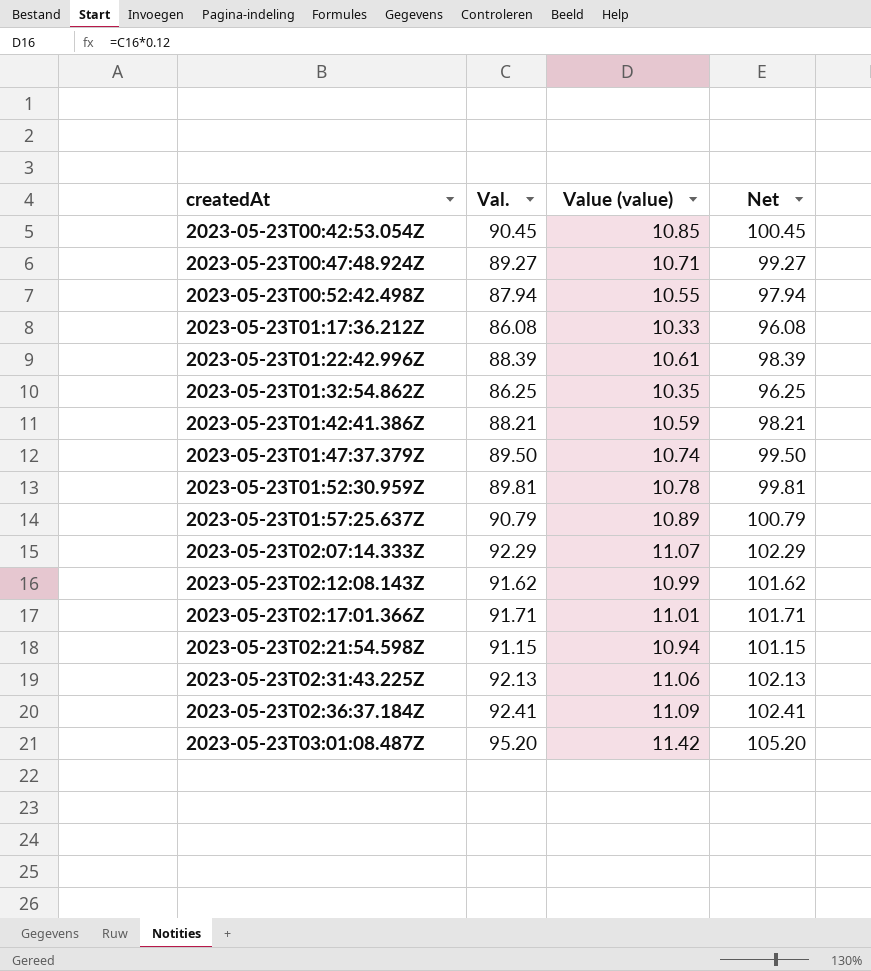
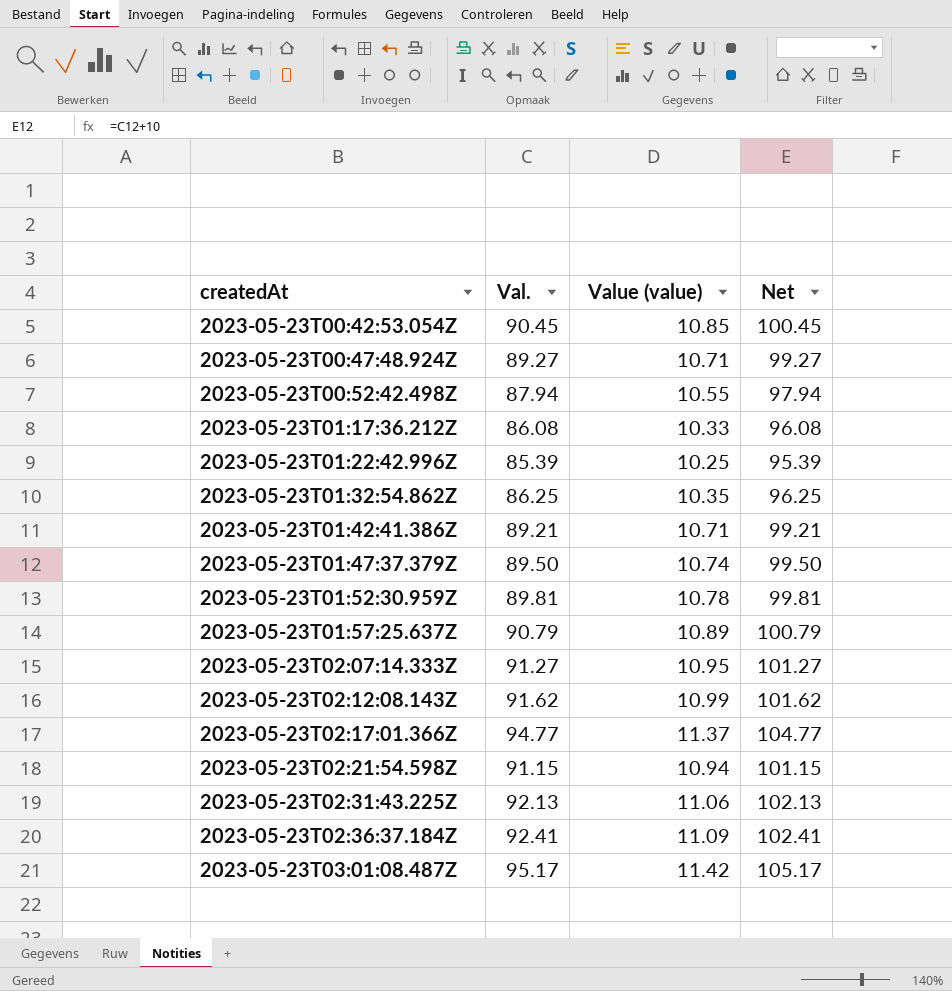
2023-05-23T01:22:42.996Z | Val.: 88.39 -> 85.39
2023-05-23T01:22:42.996Z | Value (value): 10.61 -> 10.25
2023-05-23T01:22:42.996Z | Net: 98.39 -> 95.39
2023-05-23T01:42:41.386Z | Val.: 88.21 -> 89.21
2023-05-23T01:42:41.386Z | Value (value): 10.59 -> 10.71
2023-05-23T01:42:41.386Z | Net: 98.21 -> 99.21
2023-05-23T02:07:14.333Z | Val.: 92.29 -> 91.27
2023-05-23T02:07:14.333Z | Value (value): 11.07 -> 10.95
2023-05-23T02:07:14.333Z | Net: 102.29 -> 101.27
2023-05-23T02:17:01.366Z | Val.: 91.71 -> 94.77
2023-05-23T02:17:01.366Z | Value (value): 11.01 -> 11.37
2023-05-23T02:17:01.366Z | Net: 101.71 -> 104.77
2023-05-23T03:01:08.487Z | Val.: 95.20 -> 95.17
2023-05-23T03:01:08.487Z | Net: 105.20 -> 105.17

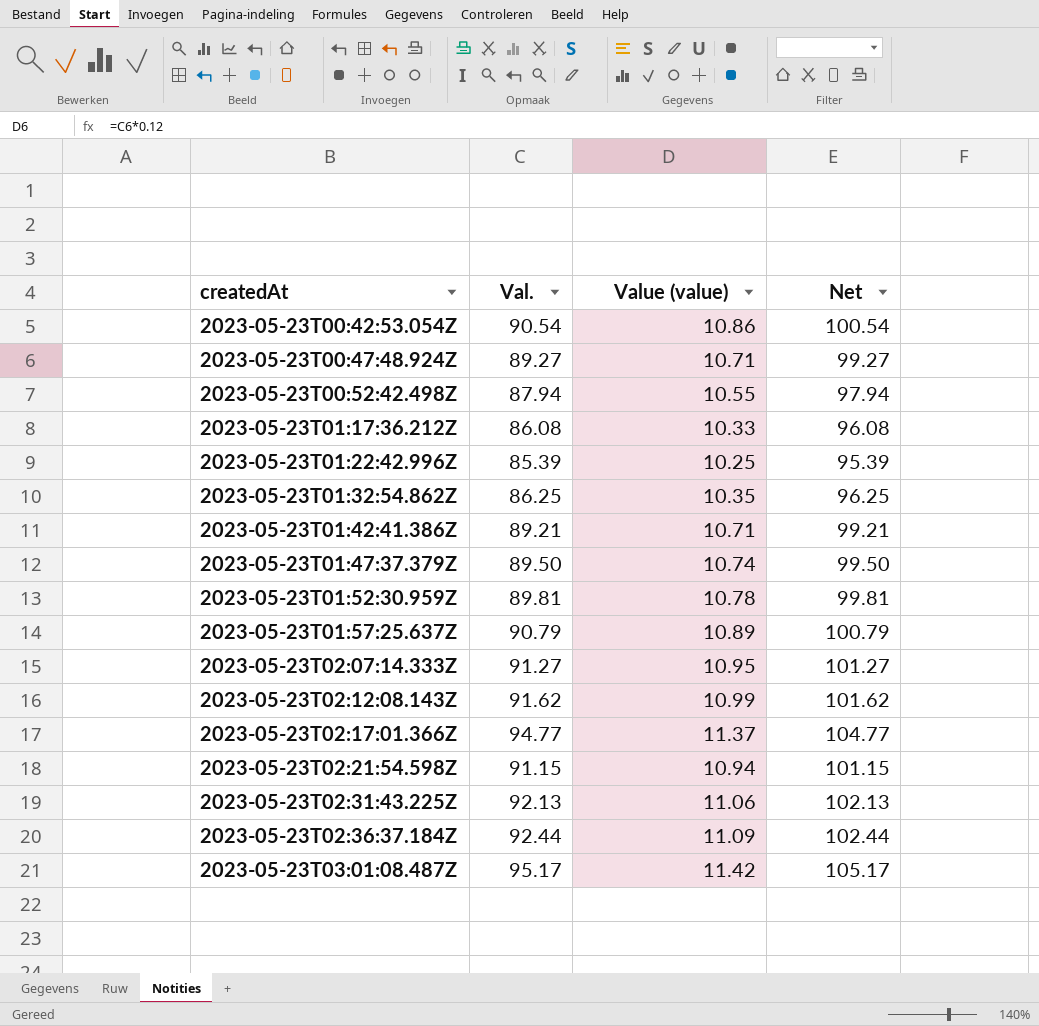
2023-05-23T00:42:53.054Z | Val.: 90.45 -> 90.54
2023-05-23T00:42:53.054Z | Value (value): 10.85 -> 10.86
2023-05-23T00:42:53.054Z | Net: 100.45 -> 100.54
2023-05-23T02:36:37.184Z | Val.: 92.41 -> 92.44
2023-05-23T02:36:37.184Z | Net: 102.41 -> 102.44

